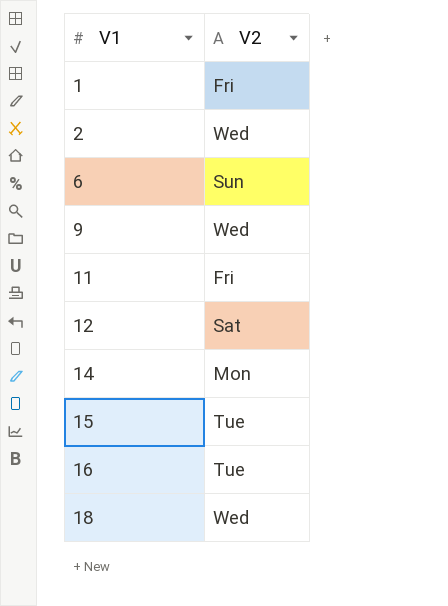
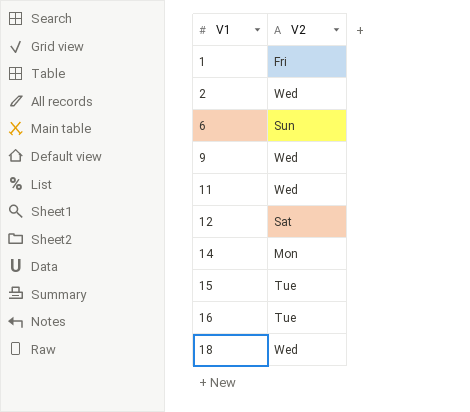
11 | V2: Fri -> Wed

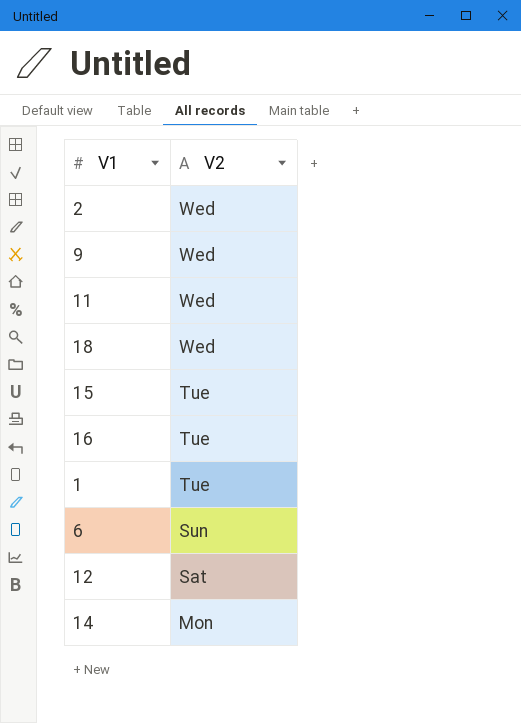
row order: V1 ascending -> V2 descending
1 | V2: Fri -> Tue

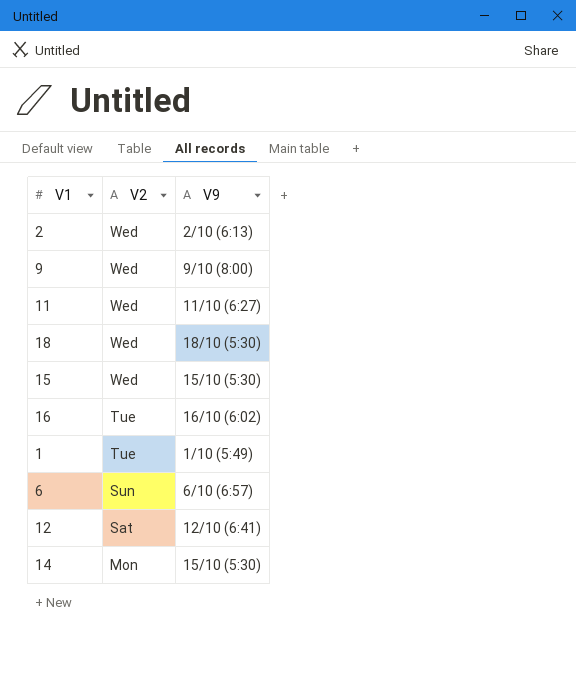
column V9 | position: none -> 3
15 | V2: Tue -> Wed

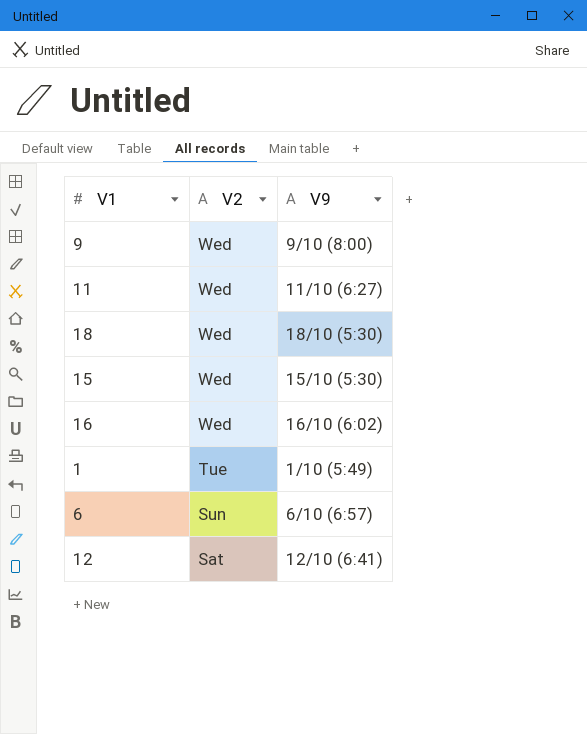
row 2: Wed | 2/10 (6:13) -> none
row 14: Mon | 15/10 (5:30) -> none
16 | V2: Tue -> Wed

